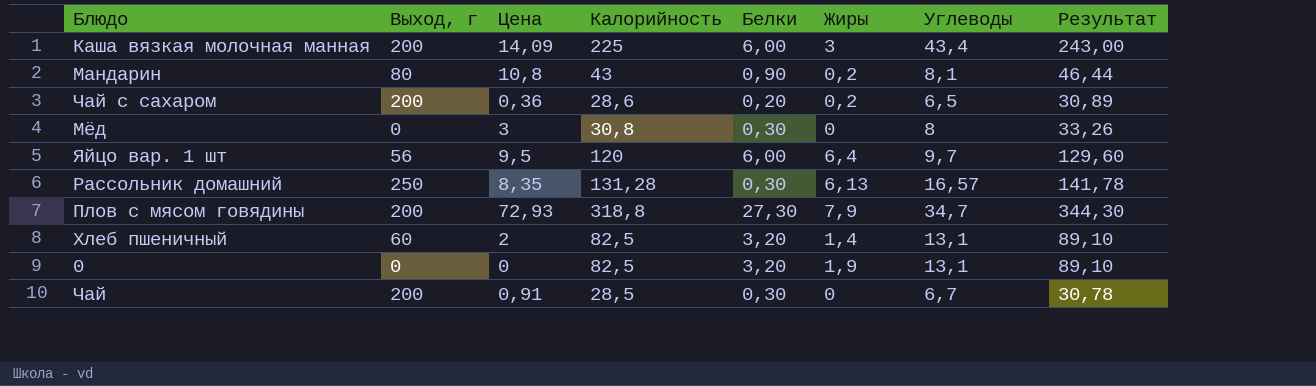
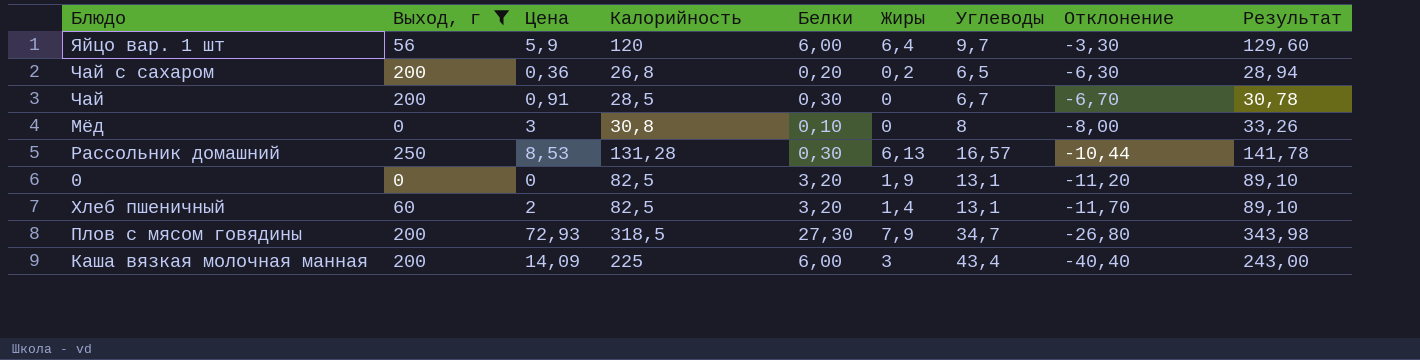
filter: none -> Выход, г != 80
row order: none -> Отклонение descending
column Отклонение | formula: none -> [Жиры] - [Углеводы]
Яйцо вар. 1 шт | Цена: 9,5 -> 5,9
Чай с сахаром | Калорийность: 28,6 -> 26,8
Чай с сахаром | Результат: 30,89 -> 28,94
Мёд | Белки: 0,30 -> 0,10
Рассольник домашний | Цена: 8,35 -> 8,53
Плов с мясом говядины | Калорийность: 318,8 -> 318,5
Плов с мясом говядины | Результат: 344,30 -> 343,98

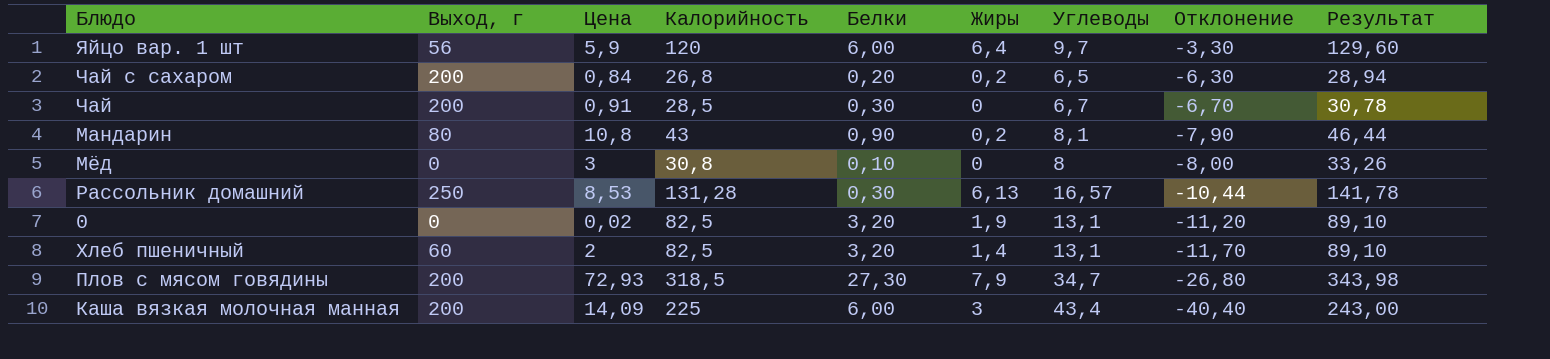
filter: Выход, г != 80 -> none
Чай с сахаром | Цена: 0,36 -> 0,84
0 | Цена: 0 -> 0,02

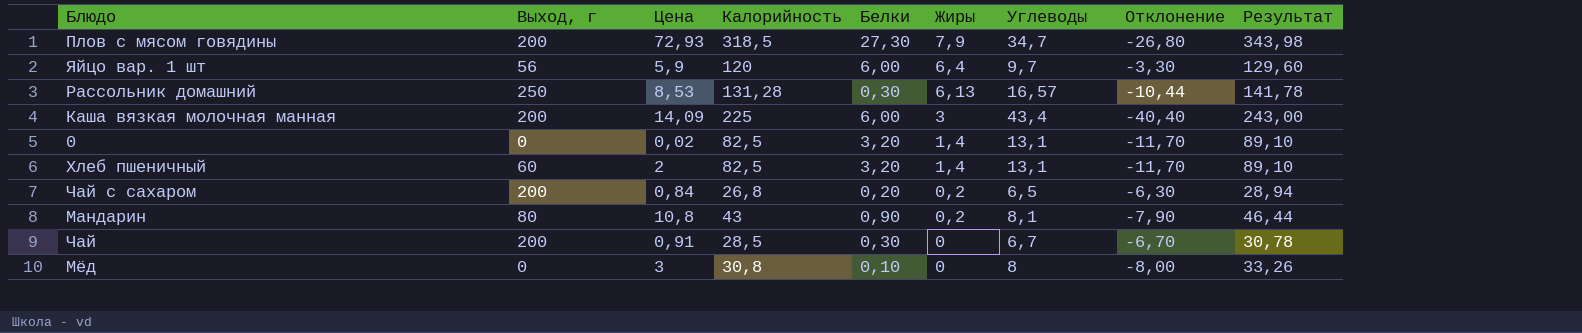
row order: Отклонение descending -> Жиры descending
0 | Жиры: 1,9 -> 1,4
0 | Отклонение: -11,20 -> -11,70

